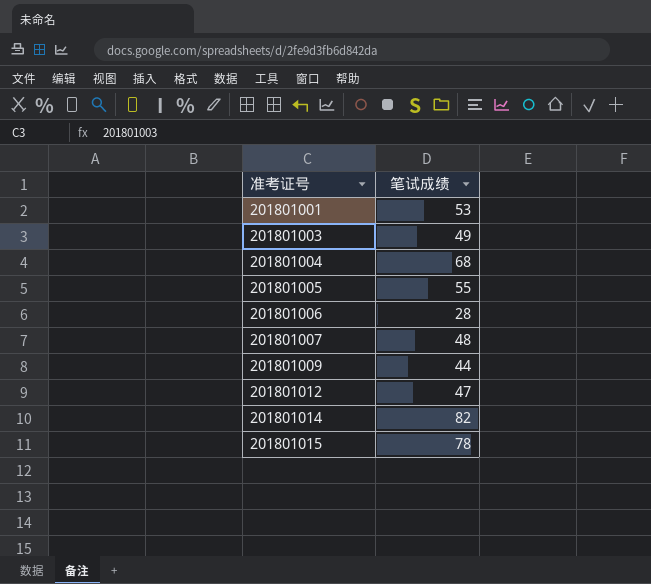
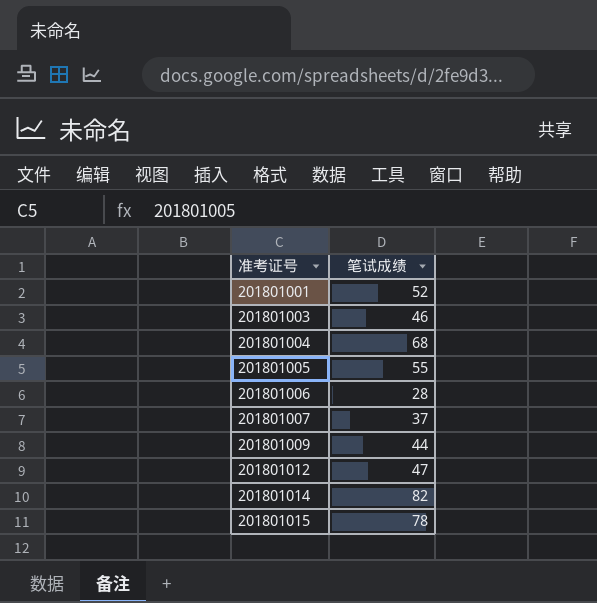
201801001 | 笔试成绩: 53 -> 52
201801003 | 笔试成绩: 49 -> 46
201801007 | 笔试成绩: 48 -> 37

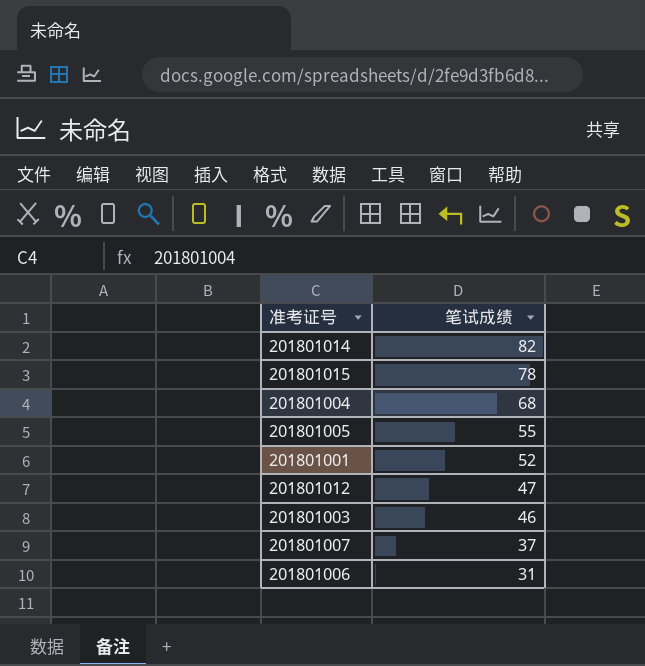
row order: 准考证号 ascending -> 笔试成绩 descending
row 201801009: 44 -> none
201801006 | 笔试成绩: 28 -> 31

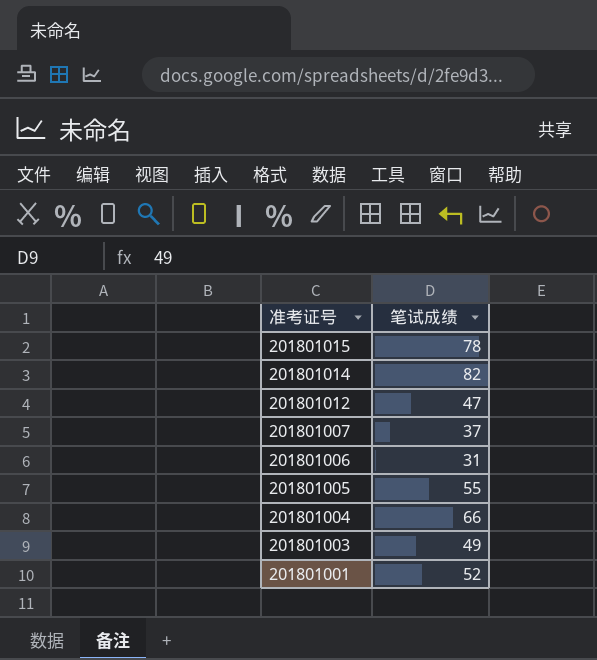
row order: 笔试成绩 descending -> 准考证号 descending
201801004 | 笔试成绩: 68 -> 66
201801003 | 笔试成绩: 46 -> 49

